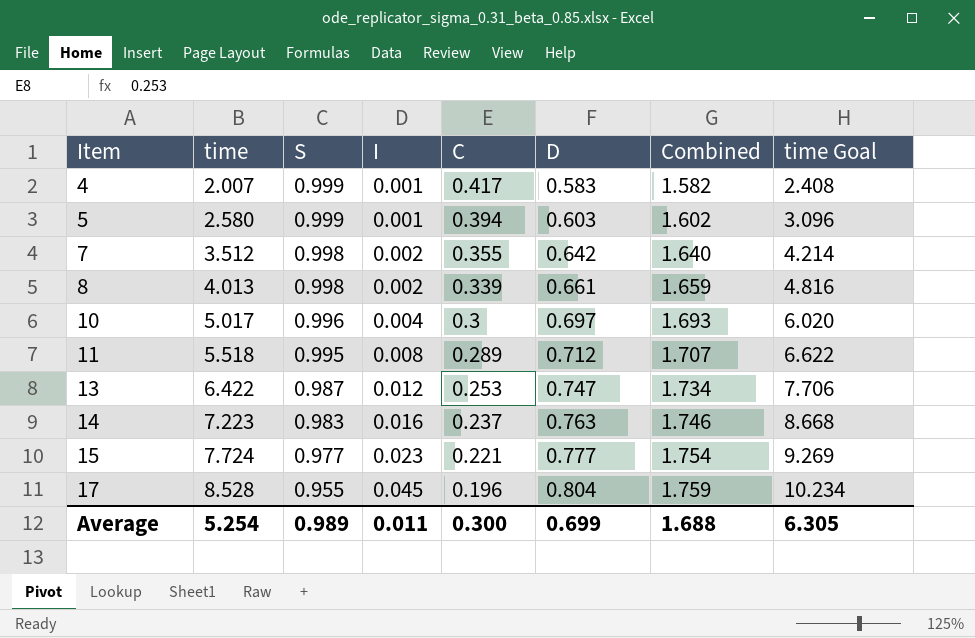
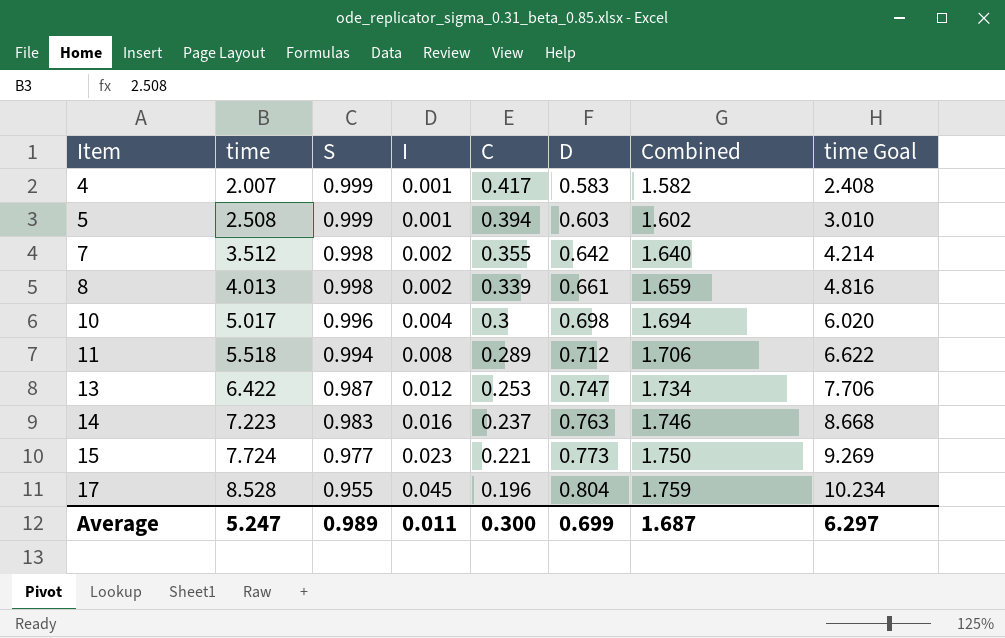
5 | time: 2.580 -> 2.508
5 | time Goal: 3.096 -> 3.010
10 | D: 0.697 -> 0.698
10 | Combined: 1.693 -> 1.694
11 | S: 0.995 -> 0.994
11 | Combined: 1.707 -> 1.706
15 | D: 0.777 -> 0.773
15 | Combined: 1.754 -> 1.750
Average | time: 5.254 -> 5.247
Average | Combined: 1.688 -> 1.687
Average | time Goal: 6.305 -> 6.297

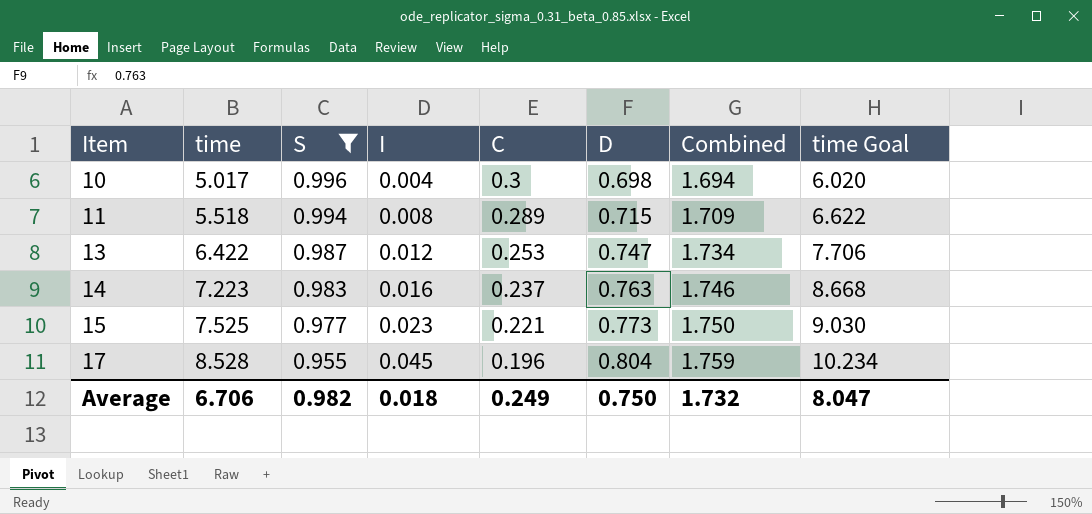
filter: none -> S <= 0.996
11 | D: 0.712 -> 0.715
11 | Combined: 1.706 -> 1.709
15 | time: 7.724 -> 7.525
15 | time Goal: 9.269 -> 9.030
Average | time: 5.247 -> 6.706
Average | S: 0.989 -> 0.982
Average | I: 0.011 -> 0.018
Average | C: 0.300 -> 0.249
Average | D: 0.699 -> 0.750
Average | Combined: 1.687 -> 1.732
Average | time Goal: 6.297 -> 8.047

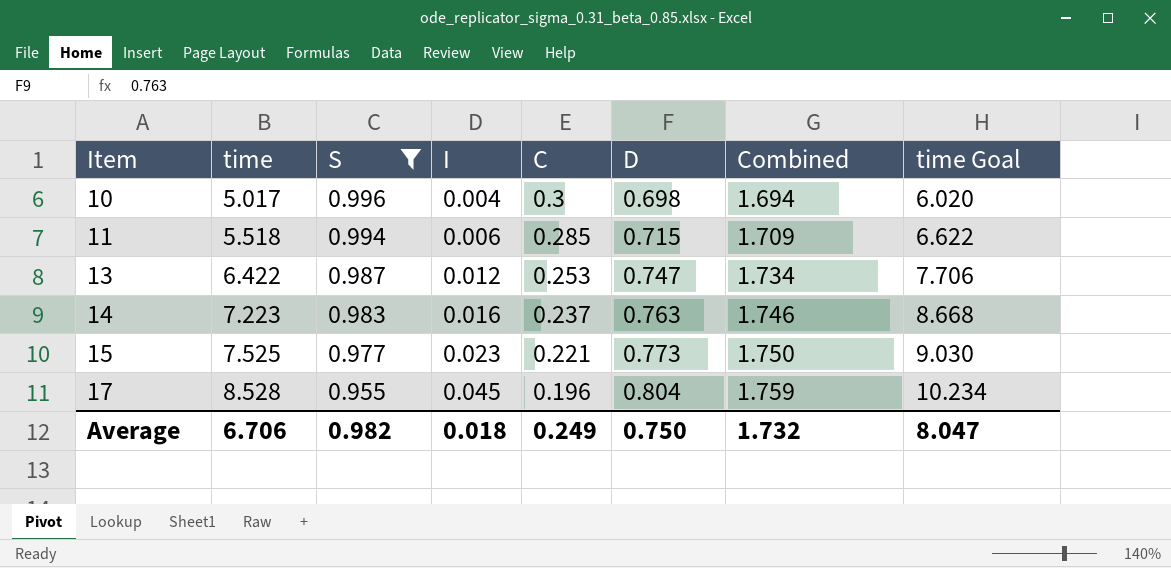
11 | I: 0.008 -> 0.006
11 | C: 0.289 -> 0.285

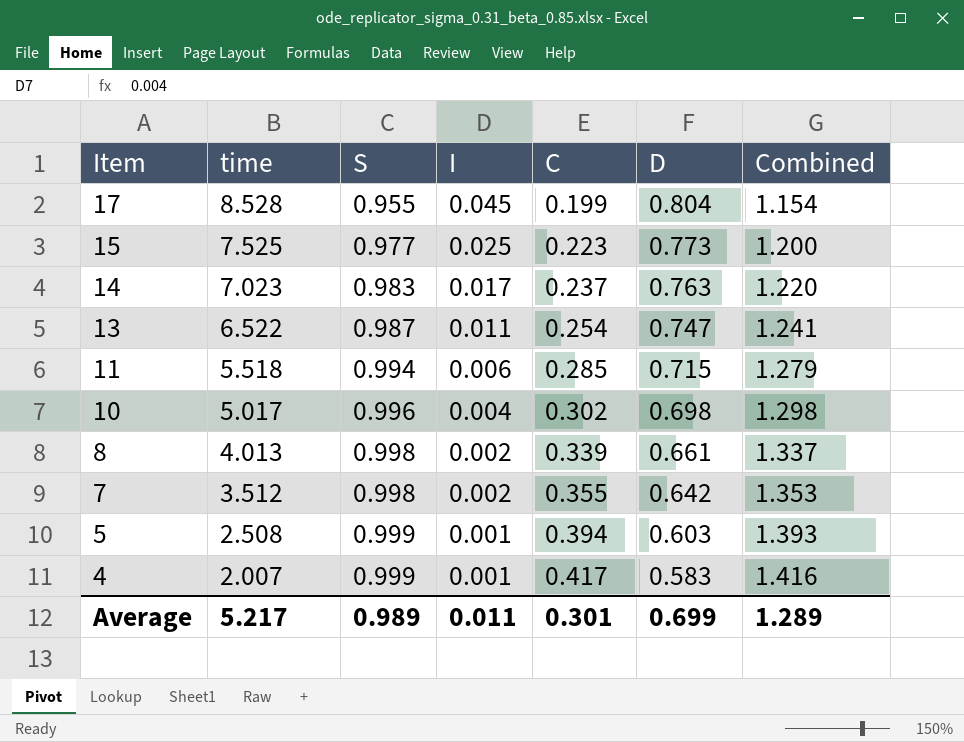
filter: S <= 0.996 -> none
row order: Item ascending -> Item descending
column time Goal | formula: [time] * 1.2 -> none
column Combined | formula: [S] + [D] -> [S] + [C]
17 | C: 0.196 -> 0.199
15 | I: 0.023 -> 0.025
15 | C: 0.221 -> 0.223
14 | time: 7.223 -> 7.023
14 | I: 0.016 -> 0.017
13 | time: 6.422 -> 6.522
13 | I: 0.012 -> 0.011
13 | C: 0.253 -> 0.254
10 | C: 0.3 -> 0.302
Average | time: 6.706 -> 5.217
Average | S: 0.982 -> 0.989
Average | I: 0.018 -> 0.011
Average | C: 0.249 -> 0.301
Average | D: 0.750 -> 0.699
Average | Combined: 1.732 -> 1.289

